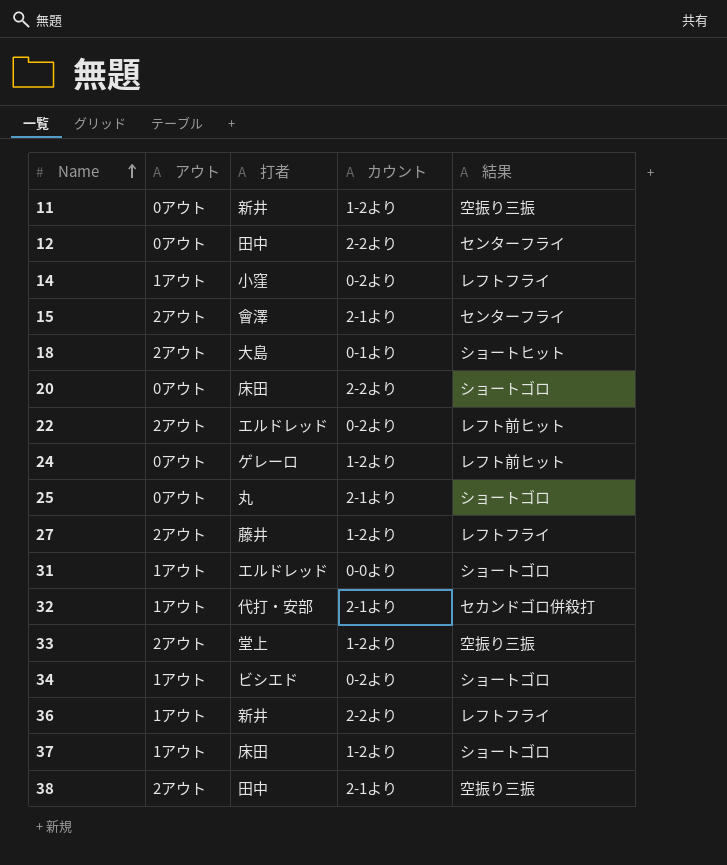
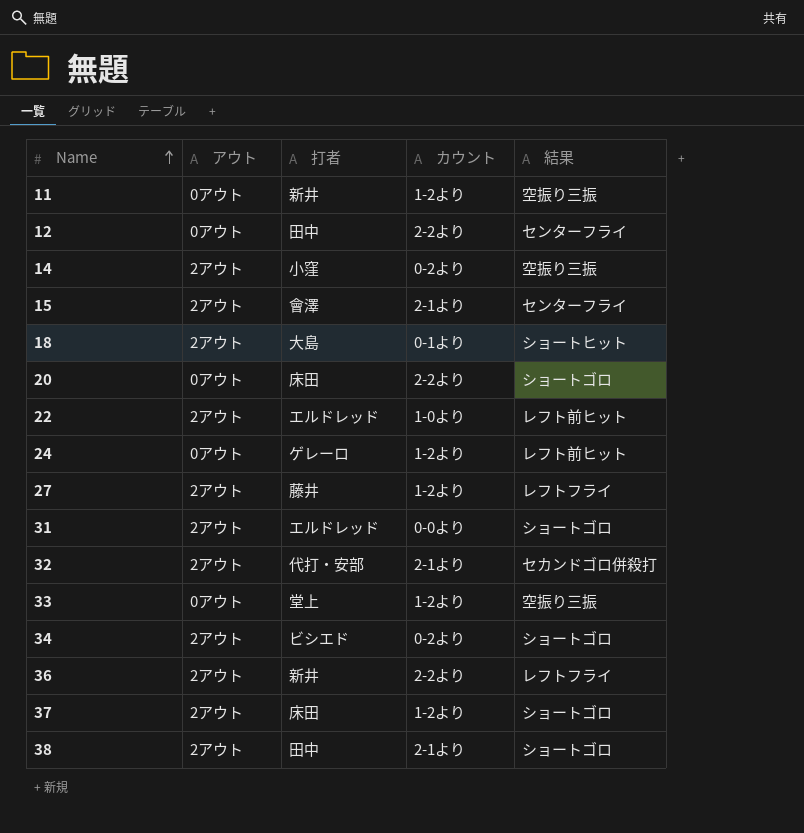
row 25: 0アウト | 丸 | 2-1より | ショートゴロ -> none
14 | アウト: 1アウト -> 2アウト
14 | 結果: レフトフライ -> 空振り三振
22 | カウント: 0-2より -> 1-0より
31 | アウト: 1アウト -> 2アウト
32 | アウト: 1アウト -> 2アウト
33 | アウト: 2アウト -> 0アウト
34 | アウト: 1アウト -> 2アウト
36 | アウト: 1アウト -> 2アウト
37 | アウト: 1アウト -> 2アウト
38 | 結果: 空振り三振 -> ショートゴロ

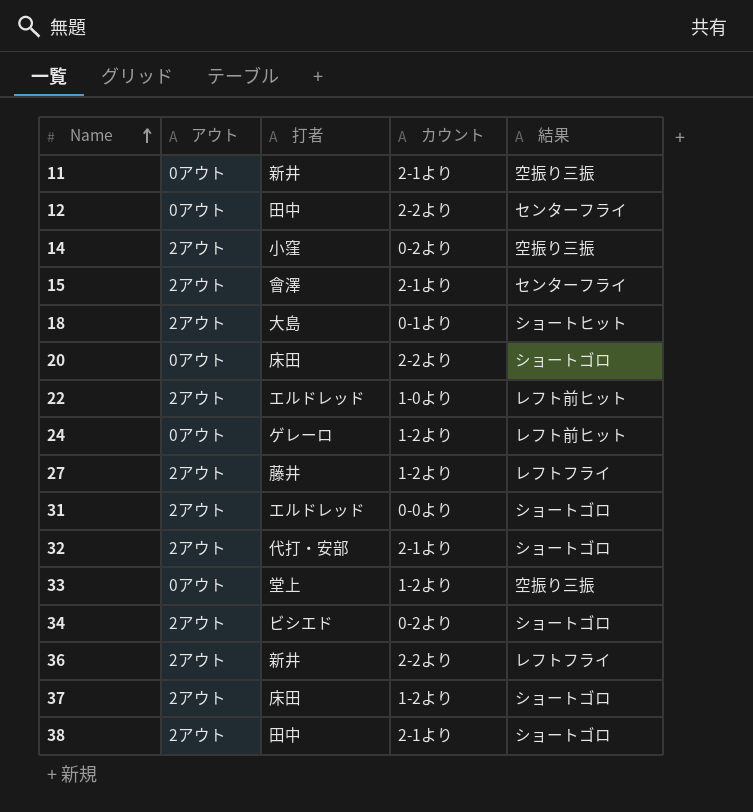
11 | カウント: 1-2より -> 2-1より
32 | 結果: セカンドゴロ併殺打 -> ショートゴロ

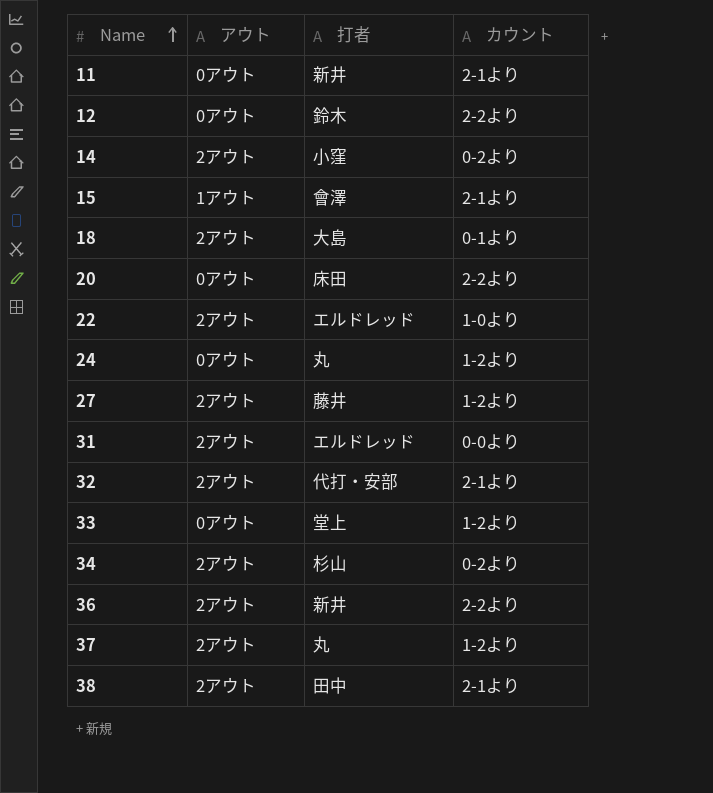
column 結果 | position: 5 -> none
12 | 打者: 田中 -> 鈴木
15 | アウト: 2アウト -> 1アウト
24 | 打者: ゲレーロ -> 丸
34 | 打者: ビシエド -> 杉山
37 | 打者: 床田 -> 丸

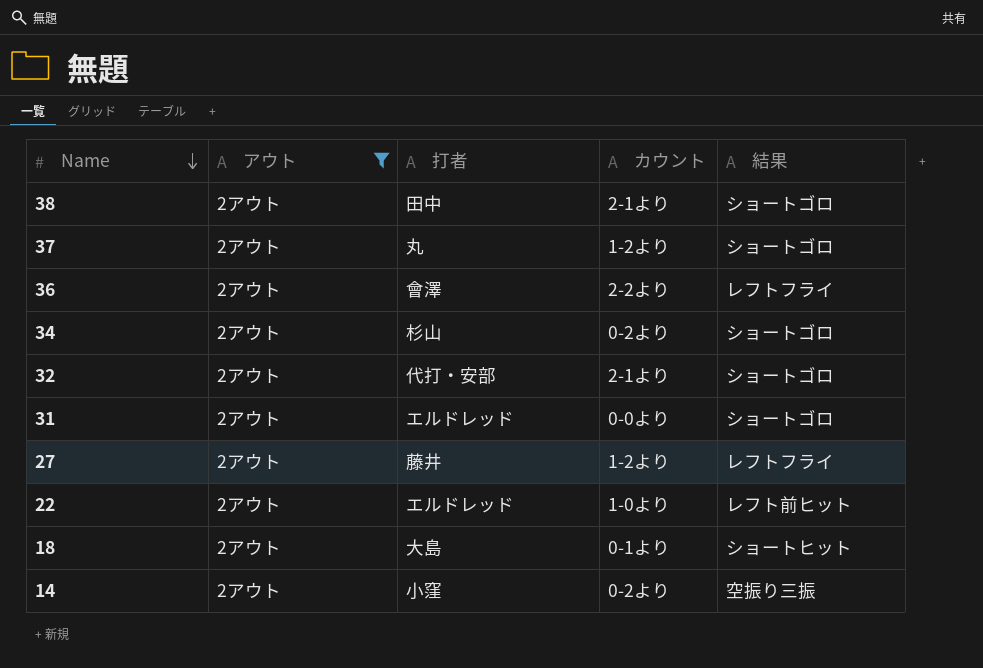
filter: none -> アウト = 2アウト
row order: Name ascending -> Name descending
column 結果 | position: none -> 5
36 | 打者: 新井 -> 會澤

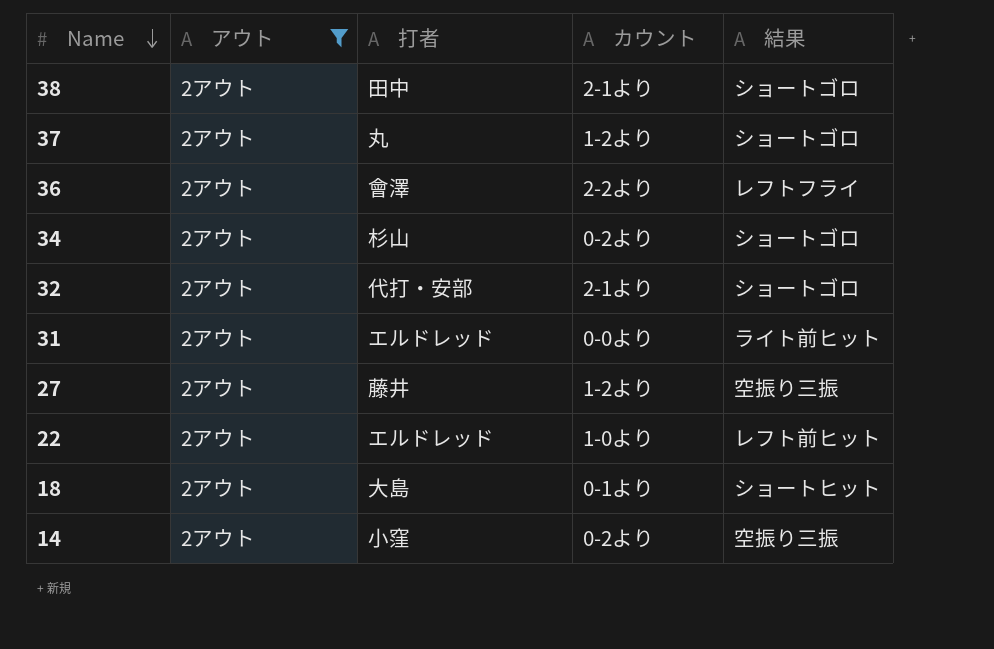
31 | 結果: ショートゴロ -> ライト前ヒット
27 | 結果: レフトフライ -> 空振り三振

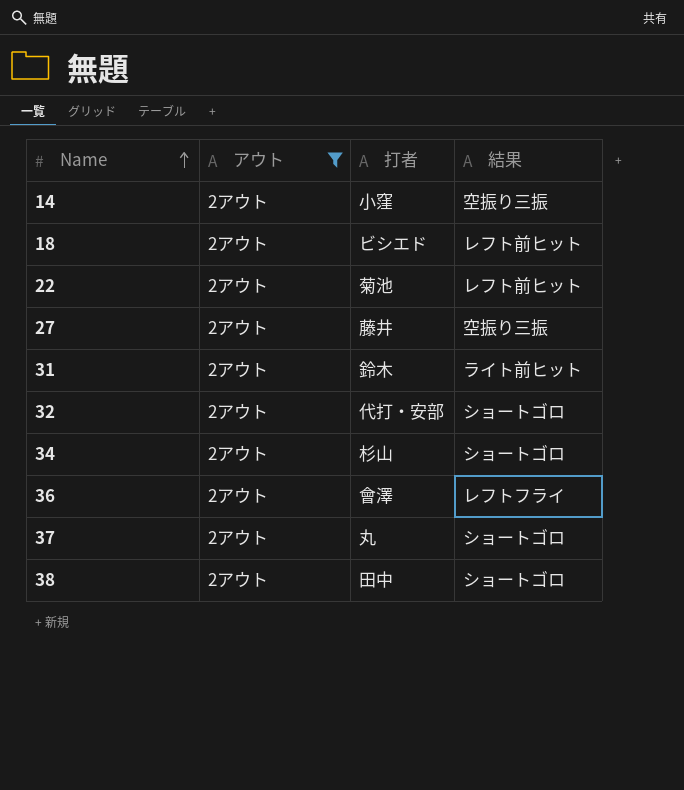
row order: Name descending -> Name ascending
column カウント | position: 4 -> none
18 | 打者: 大島 -> ビシエド
18 | 結果: ショートヒット -> レフト前ヒット
22 | 打者: エルドレッド -> 菊池
31 | 打者: エルドレッド -> 鈴木

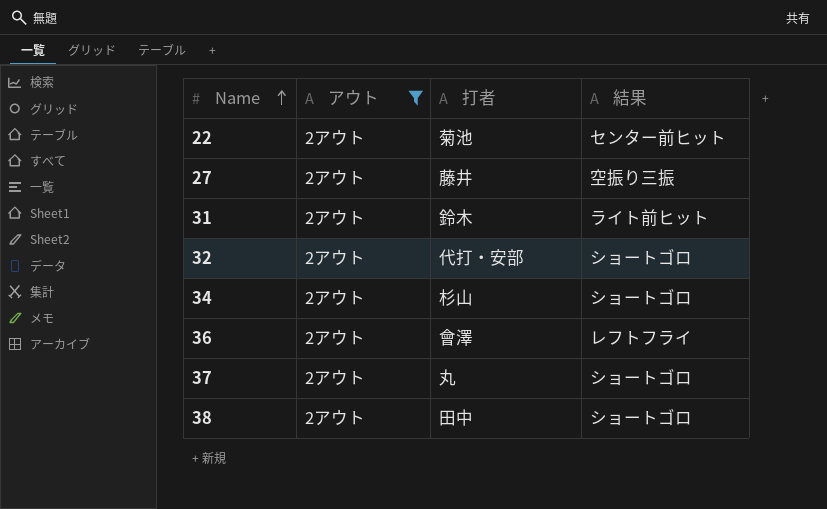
row 14: 2アウト | 小窪 | 空振り三振 -> none
row 18: 2アウト | ビシエド | レフト前ヒット -> none
22 | 結果: レフト前ヒット -> センター前ヒット

